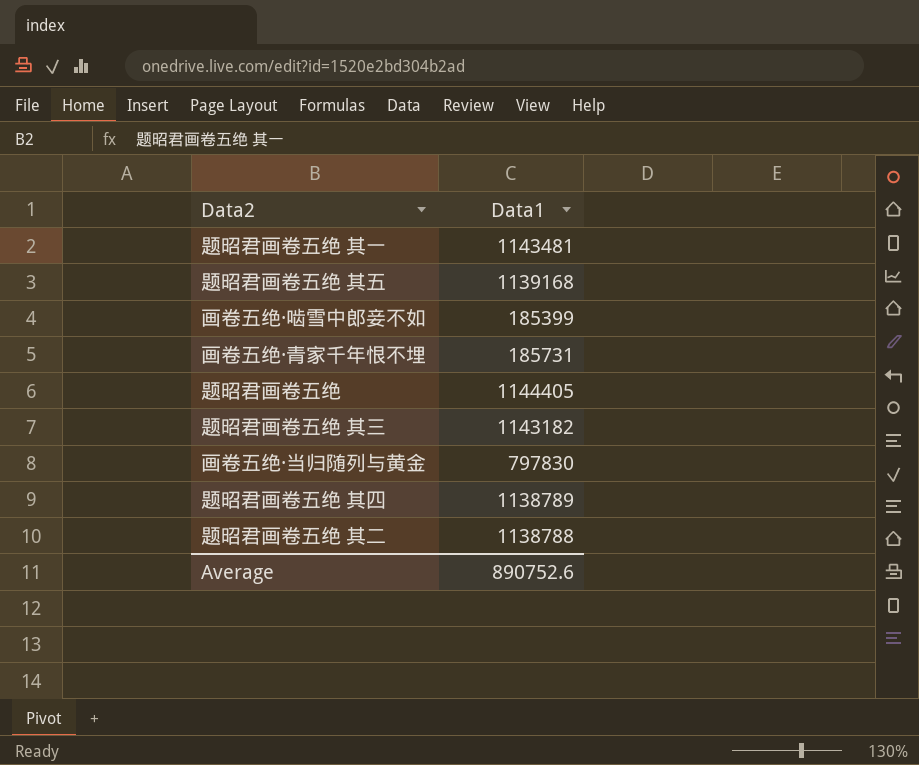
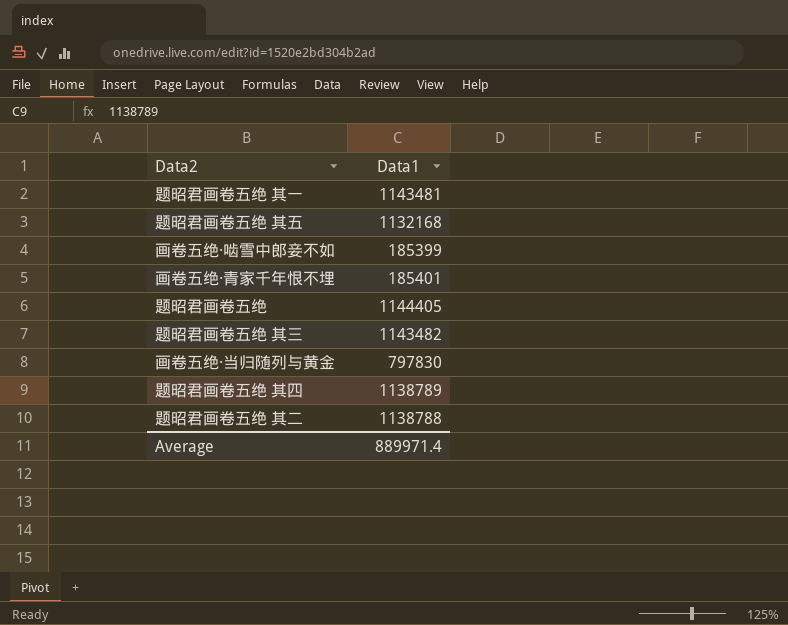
题昭君画卷五绝 其五 | Data1: 1139168 -> 1132168
画卷五绝·青家千年恨不埋 | Data1: 185731 -> 185401
题昭君画卷五绝 其三 | Data1: 1143182 -> 1143482
Average | Data1: 890752.6 -> 889971.4

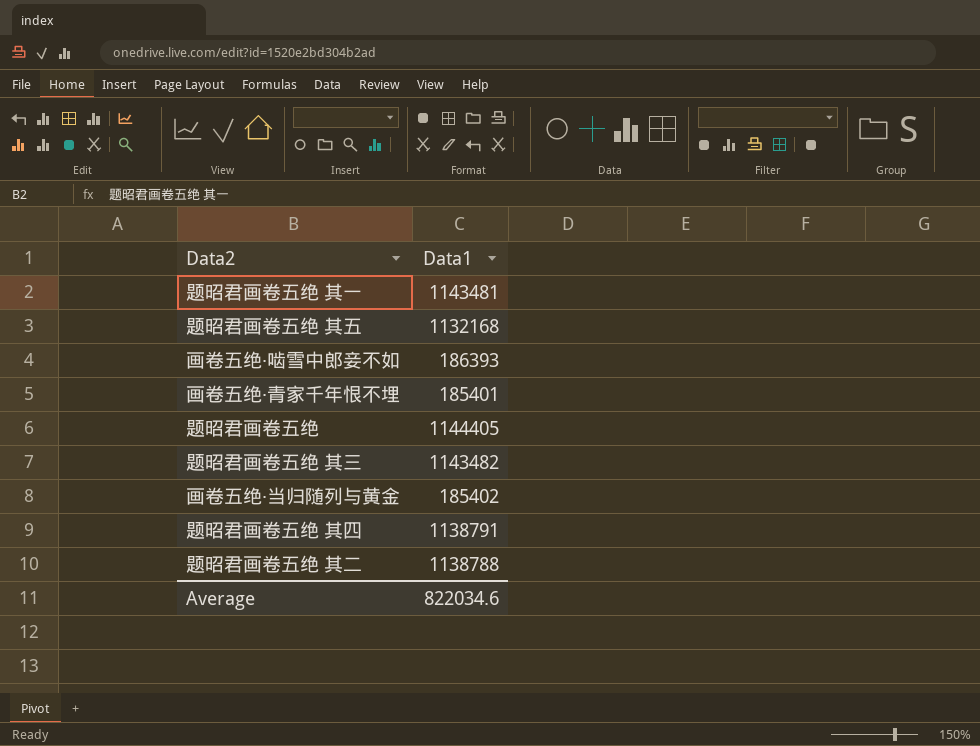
画卷五绝·啮雪中郎妾不如 | Data1: 185399 -> 186393
画卷五绝·当归随列与黄金 | Data1: 797830 -> 185402
题昭君画卷五绝 其四 | Data1: 1138789 -> 1138791
Average | Data1: 889971.4 -> 822034.6

